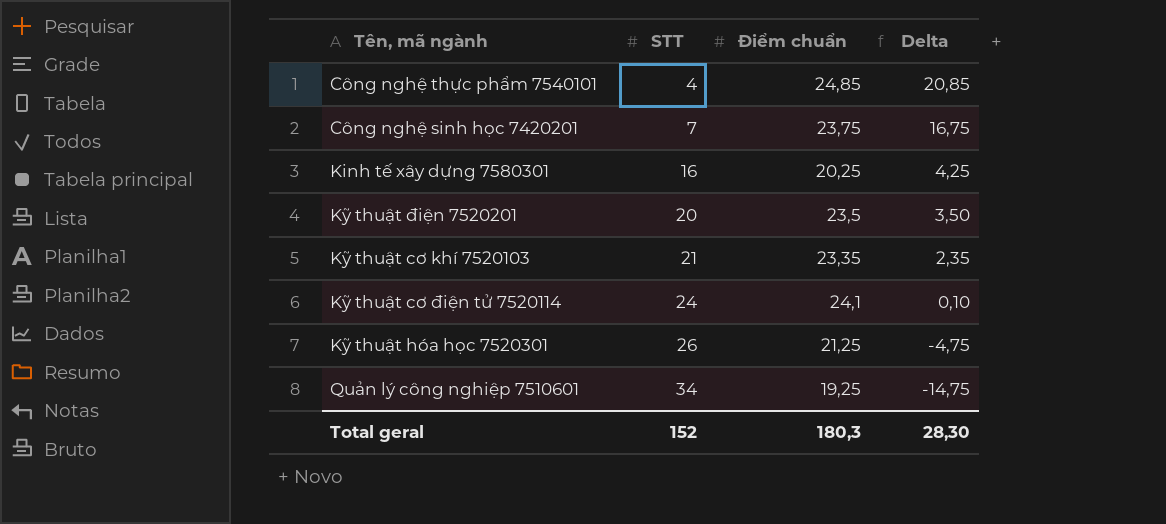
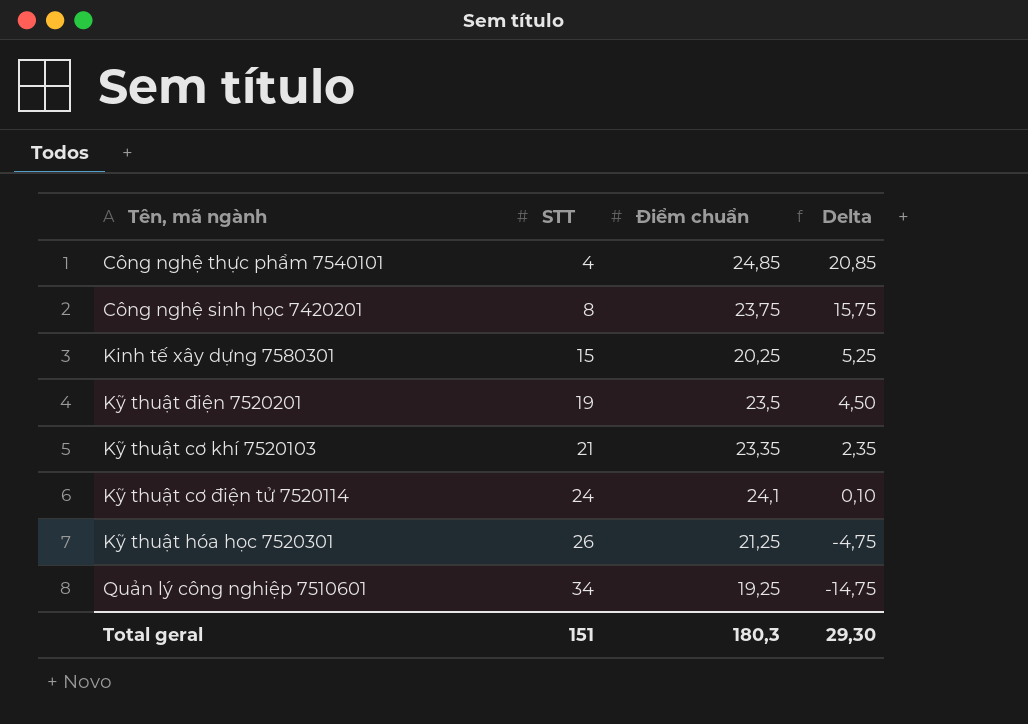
Công nghệ sinh học 7420201 | STT: 7 -> 8
Công nghệ sinh học 7420201 | Delta: 16,75 -> 15,75
Kinh tế xây dựng 7580301 | STT: 16 -> 15
Kinh tế xây dựng 7580301 | Delta: 4,25 -> 5,25
Kỹ thuật điện 7520201 | STT: 20 -> 19
Kỹ thuật điện 7520201 | Delta: 3,50 -> 4,50
Total geral | STT: 152 -> 151
Total geral | Delta: 28,30 -> 29,30

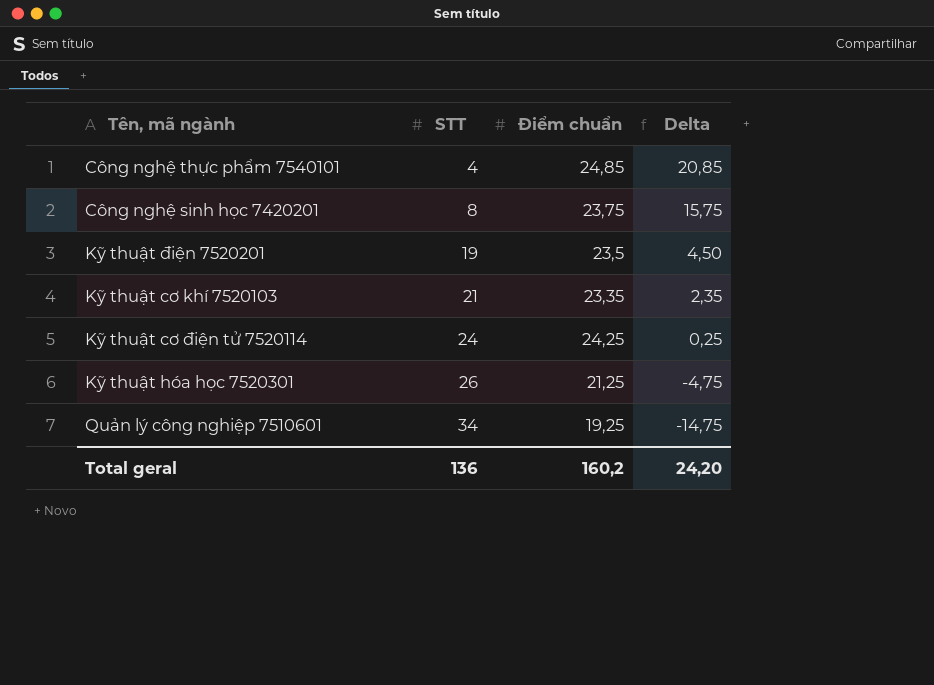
row Kinh tế xây dựng 7580301: 15 | 20,25 | 5,25 -> none
Kỹ thuật cơ điện tử 7520114 | Điểm chuẩn: 24,1 -> 24,25
Kỹ thuật cơ điện tử 7520114 | Delta: 0,10 -> 0,25
Total geral | STT: 151 -> 136
Total geral | Điểm chuẩn: 180,3 -> 160,2
Total geral | Delta: 29,30 -> 24,20

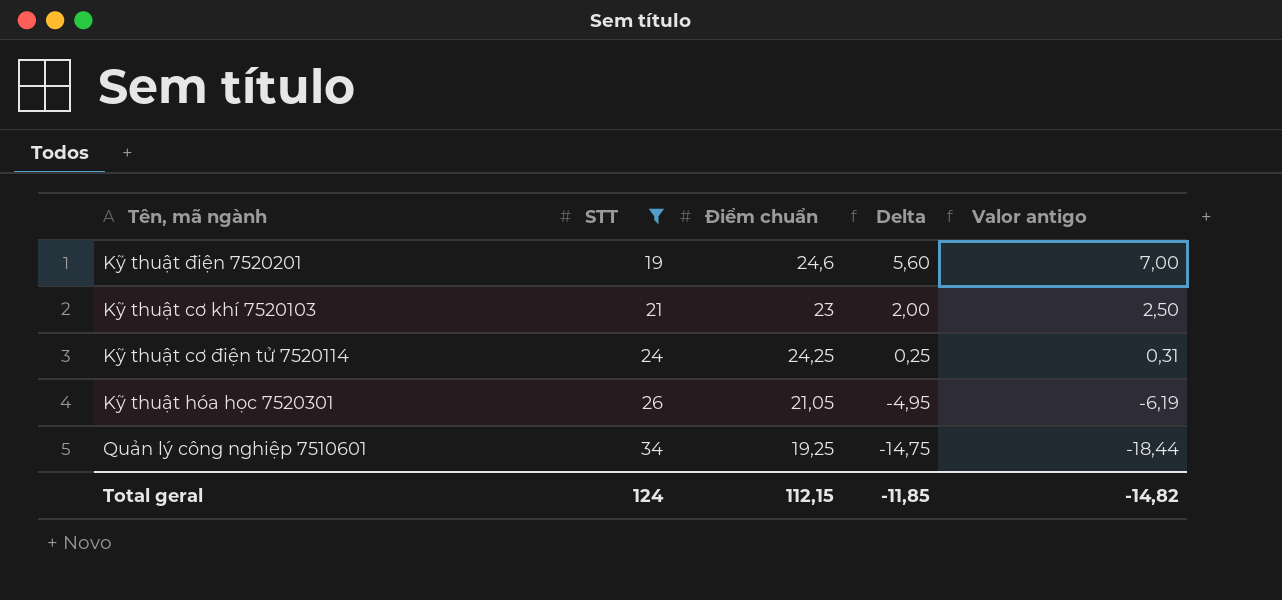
filter: none -> STT >= 19
column Valor antigo | formula: none -> [Delta] * 1,25
Kỹ thuật điện 7520201 | Điểm chuẩn: 23,5 -> 24,6
Kỹ thuật điện 7520201 | Delta: 4,50 -> 5,60
Kỹ thuật cơ khí 7520103 | Điểm chuẩn: 23,35 -> 23
Kỹ thuật cơ khí 7520103 | Delta: 2,35 -> 2,00
Kỹ thuật hóa học 7520301 | Điểm chuẩn: 21,25 -> 21,05
Kỹ thuật hóa học 7520301 | Delta: -4,75 -> -4,95
Total geral | STT: 136 -> 124
Total geral | Điểm chuẩn: 160,2 -> 112,15
Total geral | Delta: 24,20 -> -11,85

